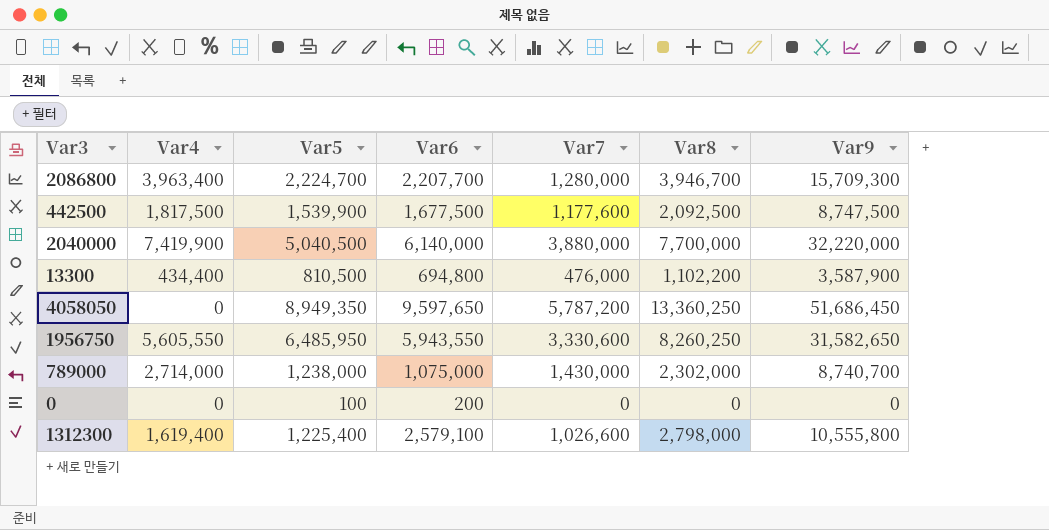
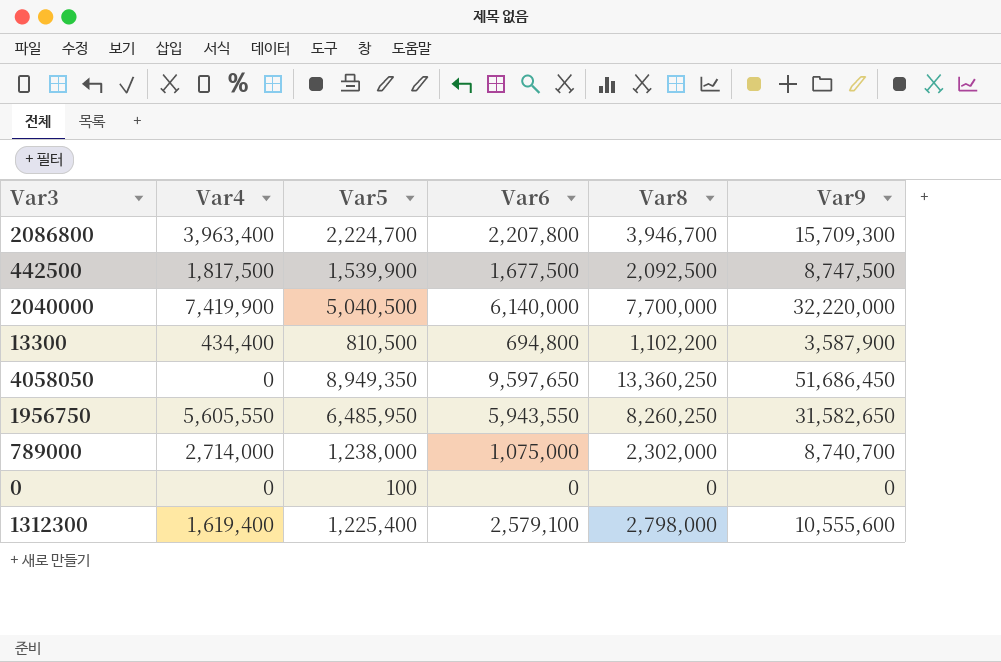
column Var7 | position: 5 -> none
2086800 | Var6: 2,207,700 -> 2,207,800
0 | Var6: 200 -> 0
1312300 | Var9: 10,555,800 -> 10,555,600

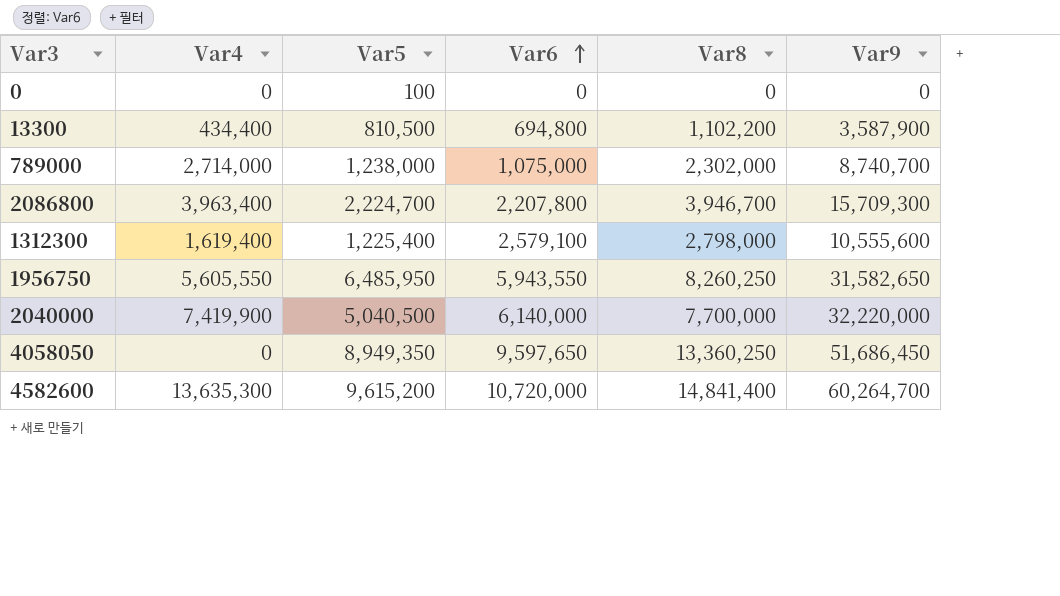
row order: none -> Var6 ascending
row 442500: 1,817,500 | 1,539,900 | 1,677,500 | 2,092,500 | 8,747,500 -> none
row 4582600: none -> 13,635,300 | 9,615,200 | 10,720,000 | 14,841,400 | 60,264,700

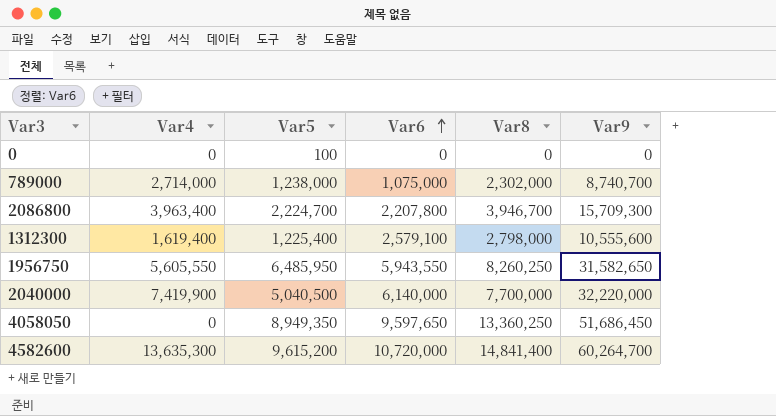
row 13300: 434,400 | 810,500 | 694,800 | 1,102,200 | 3,587,900 -> none

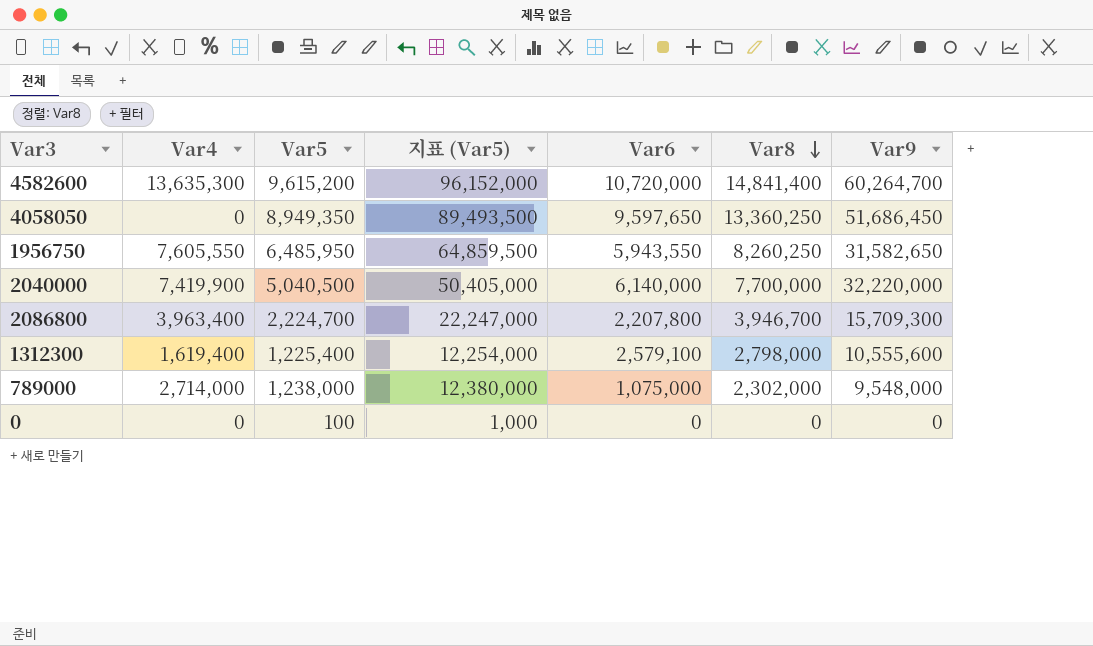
row order: Var6 ascending -> Var8 descending
column 지표 (Var5) | formula: none -> [Var5] * 10
1956750 | Var4: 5,605,550 -> 7,605,550
789000 | Var9: 8,740,700 -> 9,548,000

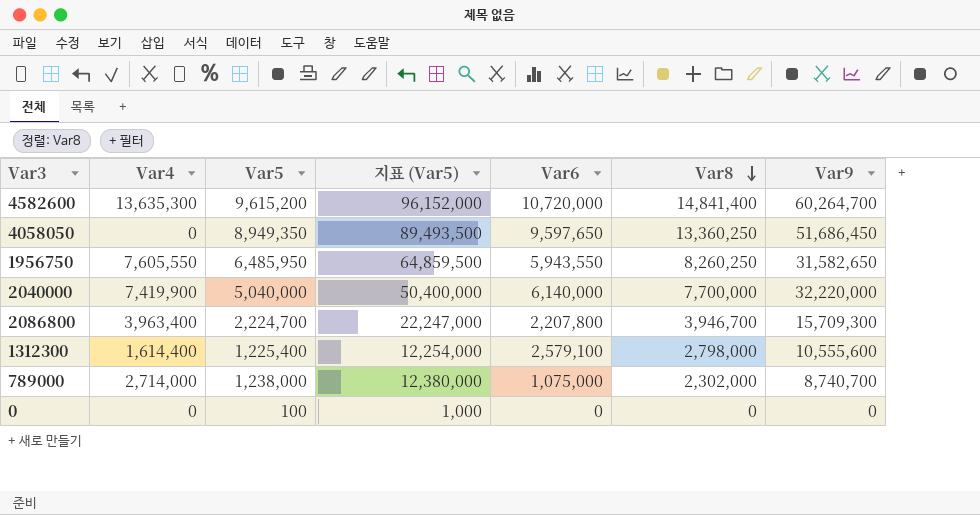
2040000 | Var5: 5,040,500 -> 5,040,000
2040000 | 지표 (Var5): 50,405,000 -> 50,400,000
1312300 | Var4: 1,619,400 -> 1,614,400
789000 | Var9: 9,548,000 -> 8,740,700

